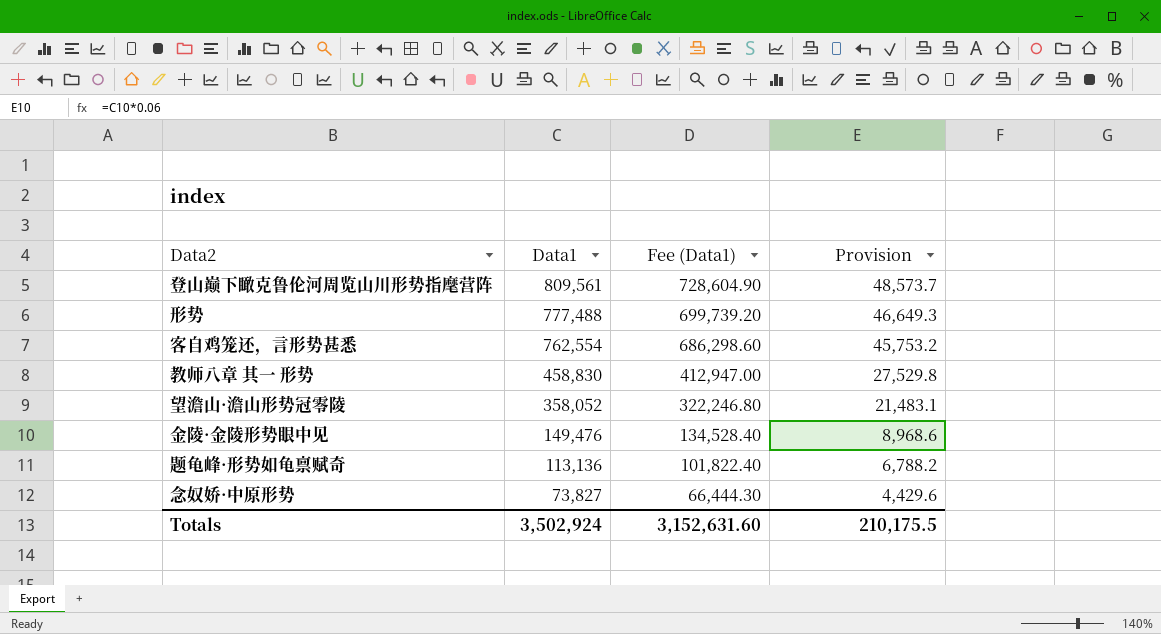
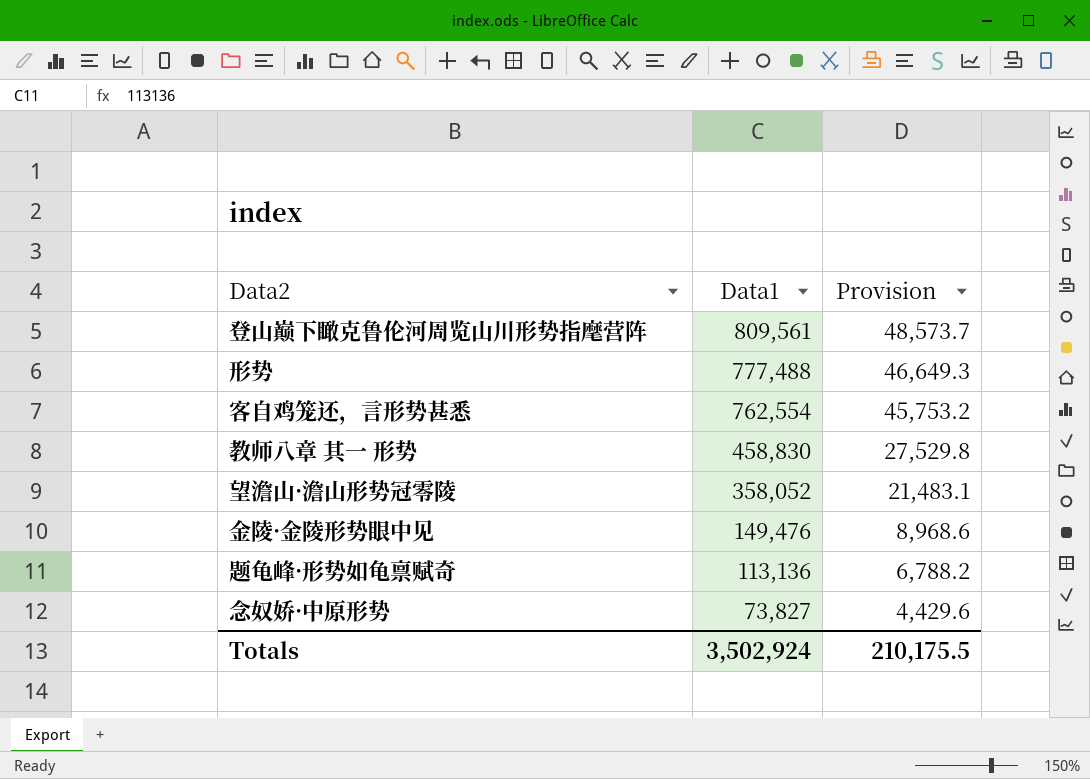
column Fee (Data1) | formula: [Data1] * 0.9 -> none

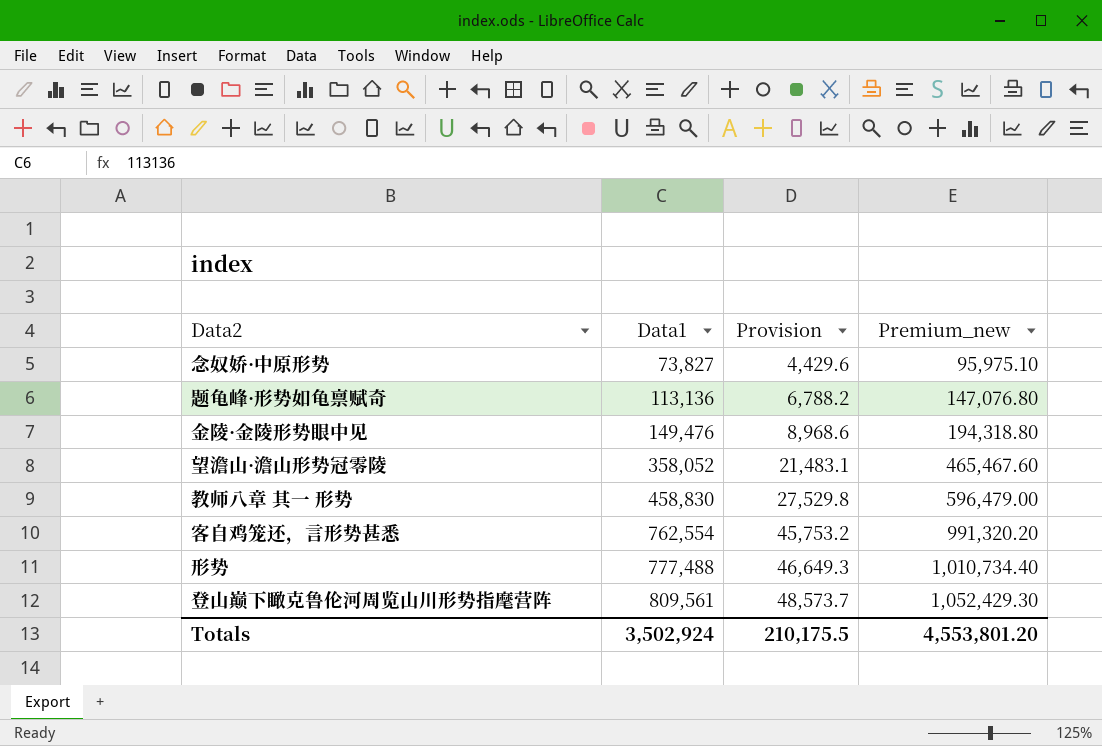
row order: Data1 descending -> Data1 ascending
column Premium_new | formula: none -> [Data1] * 1.3

